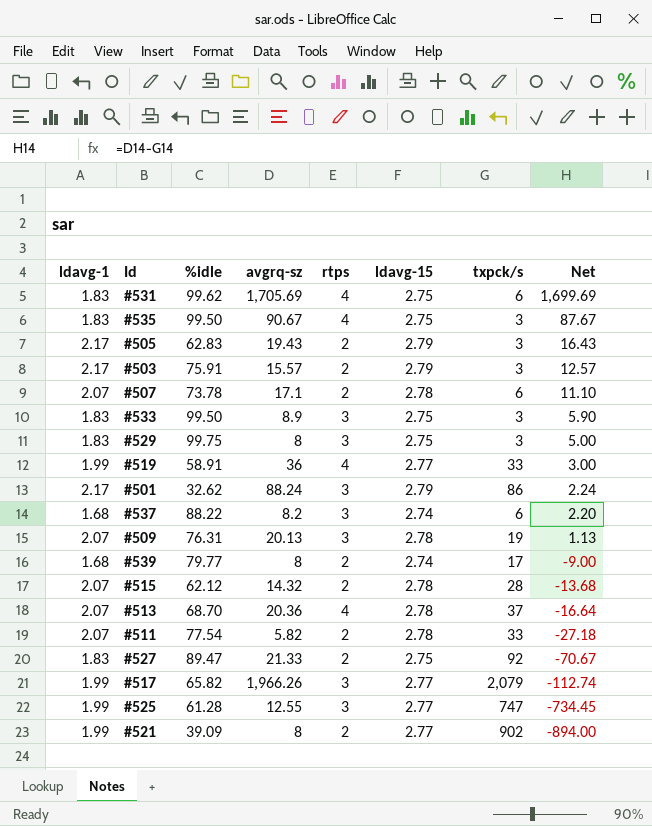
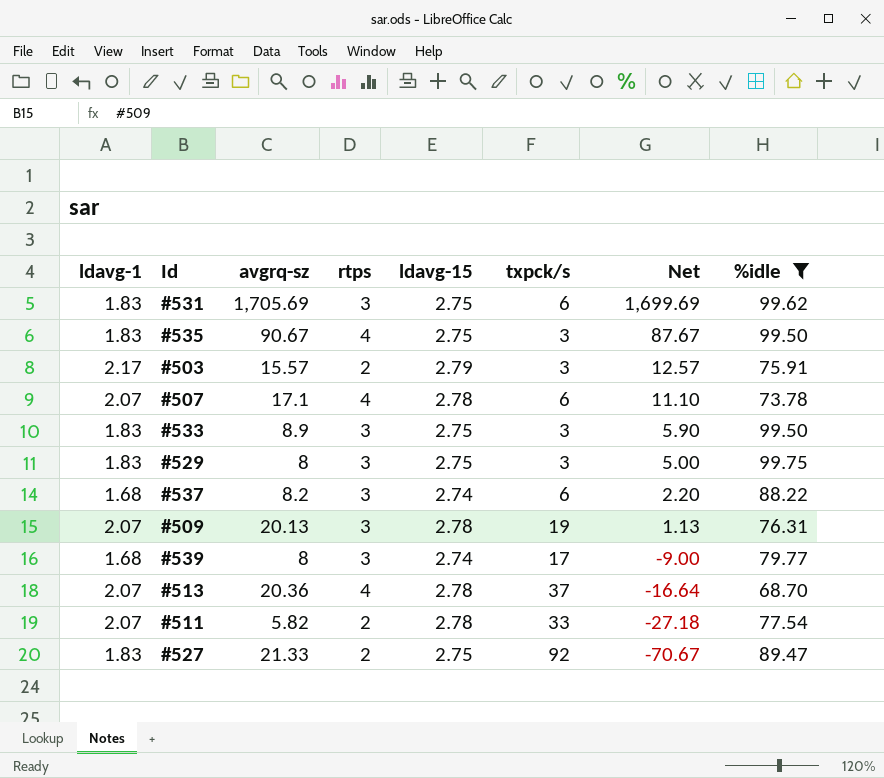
filter: none -> %idle >= 68.70
column %idle | position: 3 -> 8
#531 | rtps: 4 -> 3
#507 | rtps: 2 -> 4
#539 | rtps: 2 -> 3

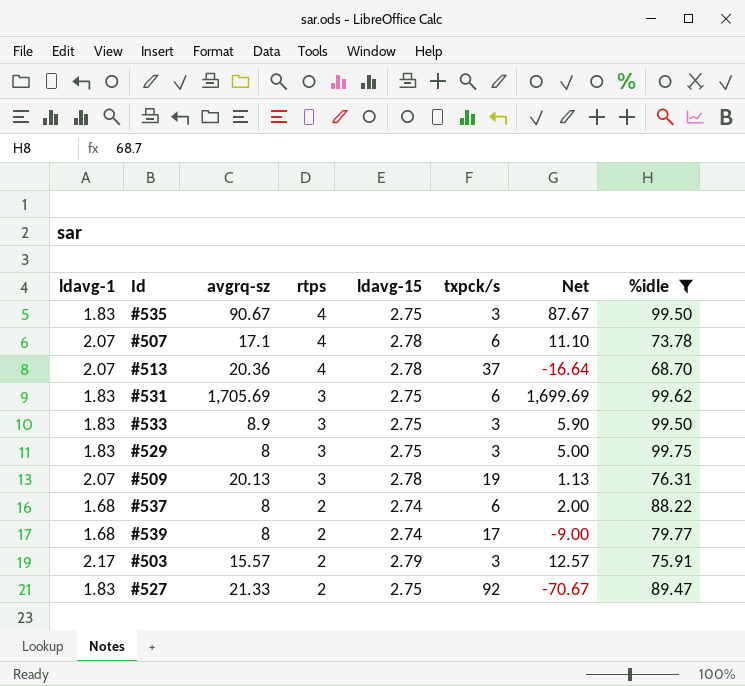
row order: Net descending -> rtps descending
row #511: 2.07 | 5.82 | 2 | 2.78 | 33 | -27.18 | 77.54 -> none
#537 | avgrq-sz: 8.2 -> 8
#537 | rtps: 3 -> 2
#537 | Net: 2.20 -> 2.00
#539 | rtps: 3 -> 2

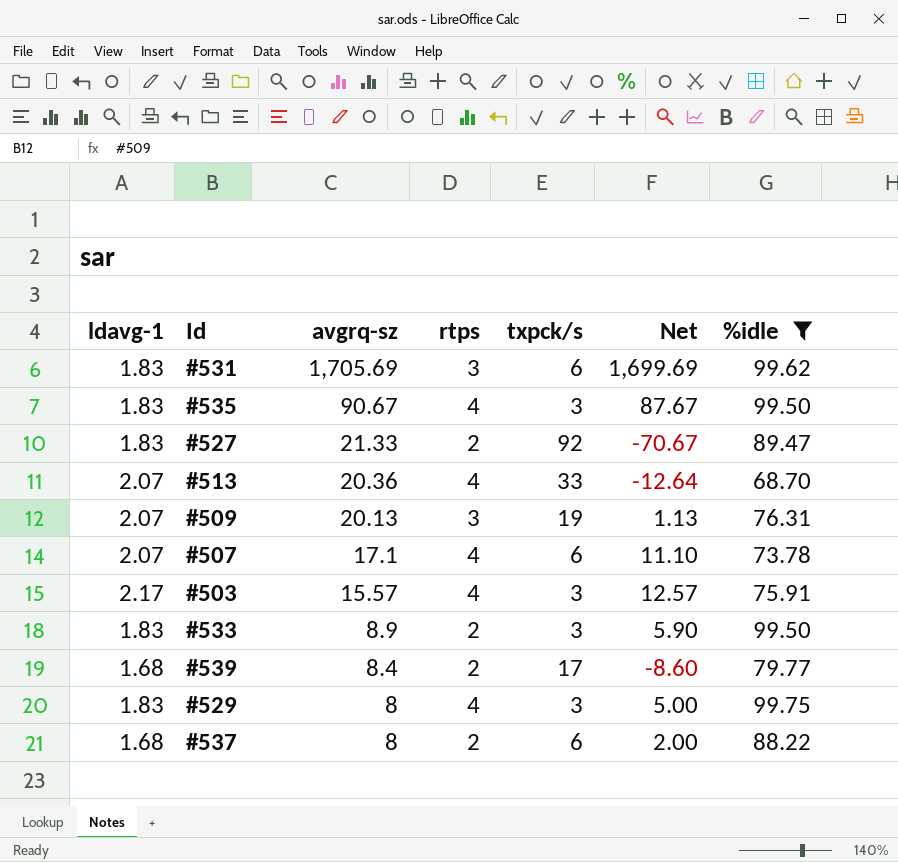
row order: rtps descending -> avgrq-sz descending
column ldavg-15 | position: 5 -> none
#513 | txpck/s: 37 -> 33
#513 | Net: -16.64 -> -12.64
#503 | rtps: 2 -> 4
#533 | rtps: 3 -> 2
#539 | avgrq-sz: 8 -> 8.4
#539 | Net: -9.00 -> -8.60
#529 | rtps: 3 -> 4

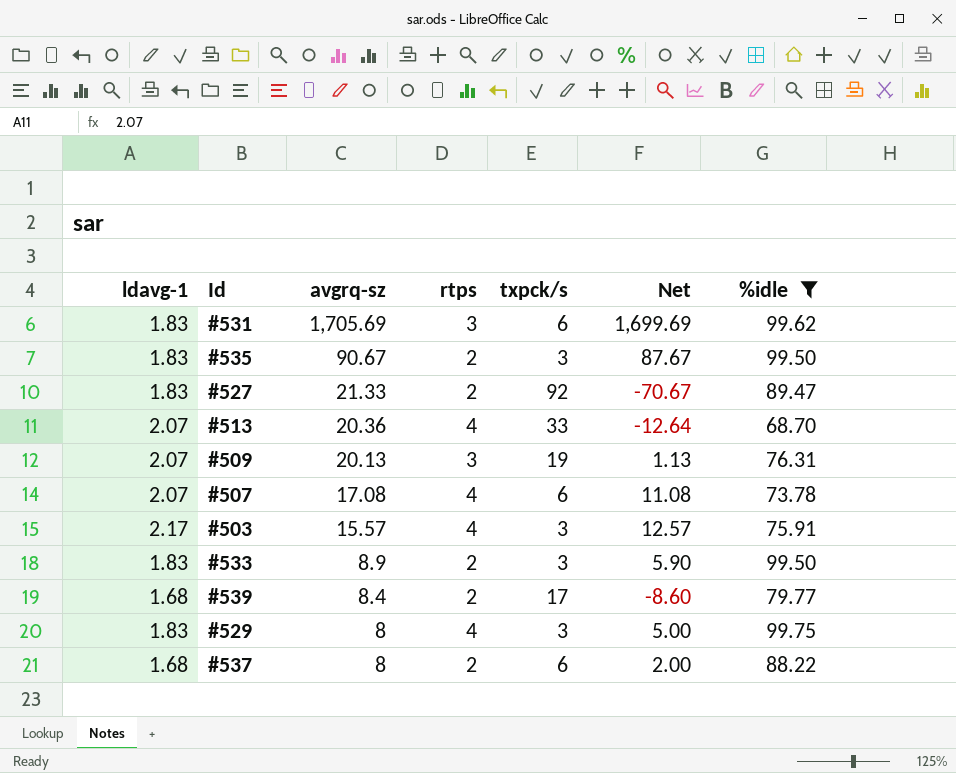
#535 | rtps: 4 -> 2
#507 | avgrq-sz: 17.1 -> 17.08
#507 | Net: 11.10 -> 11.08

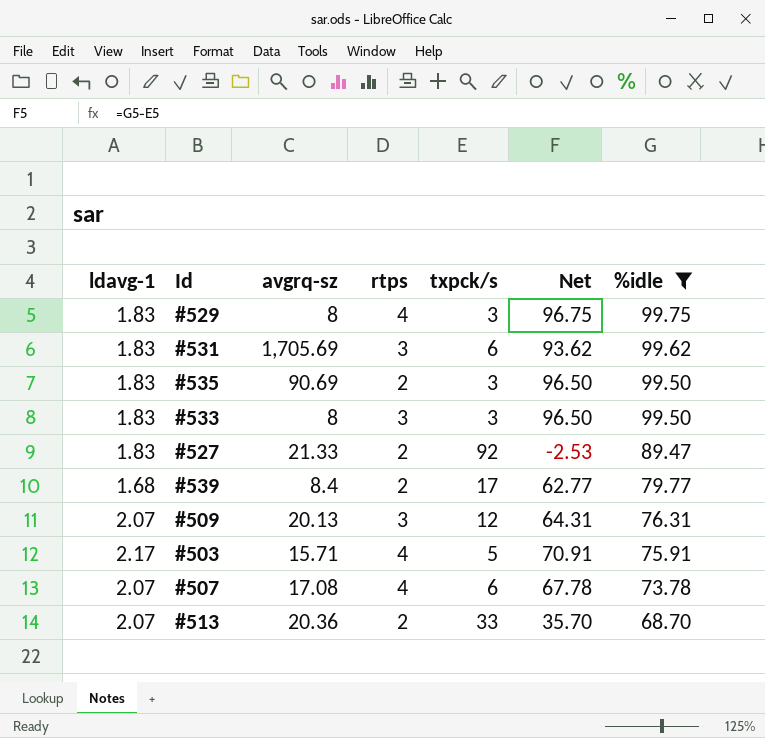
row order: avgrq-sz descending -> %idle descending
column Net | formula: [avgrq-sz] - [txpck/s] -> [%idle] - [txpck/s]
row #537: 1.68 | 8 | 2 | 6 | 2.00 | 88.22 -> none
#535 | avgrq-sz: 90.67 -> 90.69
#533 | avgrq-sz: 8.9 -> 8
#533 | rtps: 2 -> 3
#509 | txpck/s: 19 -> 12
#503 | avgrq-sz: 15.57 -> 15.71
#503 | txpck/s: 3 -> 5
#513 | rtps: 4 -> 2

